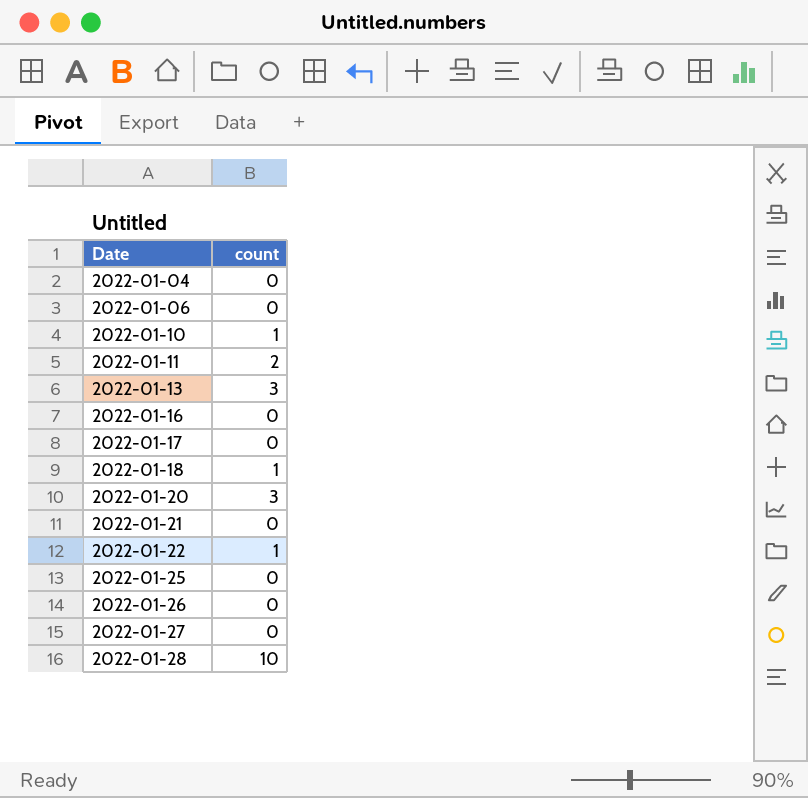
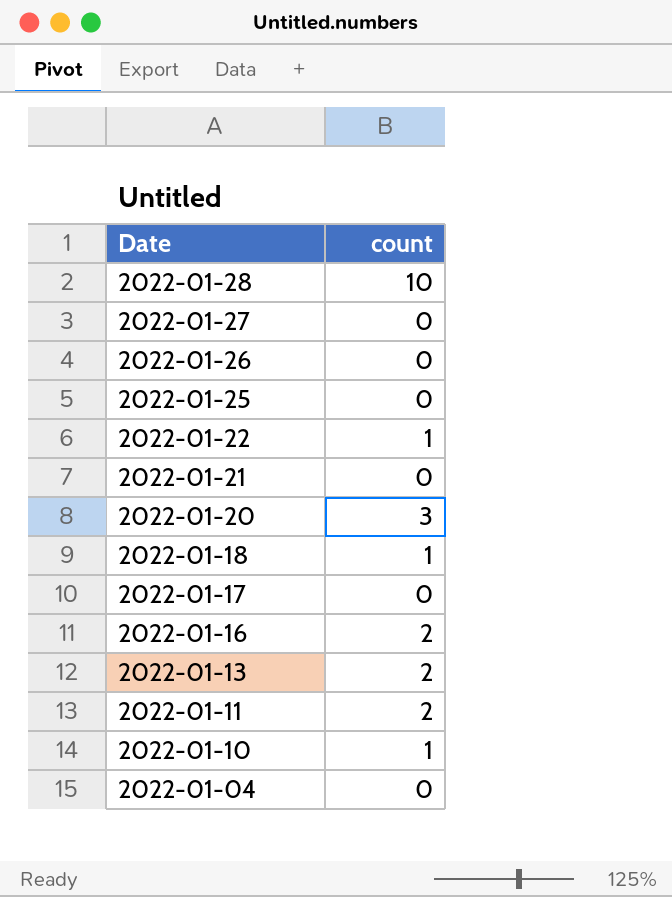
row order: Date ascending -> Date descending
row 2022-01-06: 0 -> none
2022-01-16 | count: 0 -> 2
2022-01-13 | count: 3 -> 2

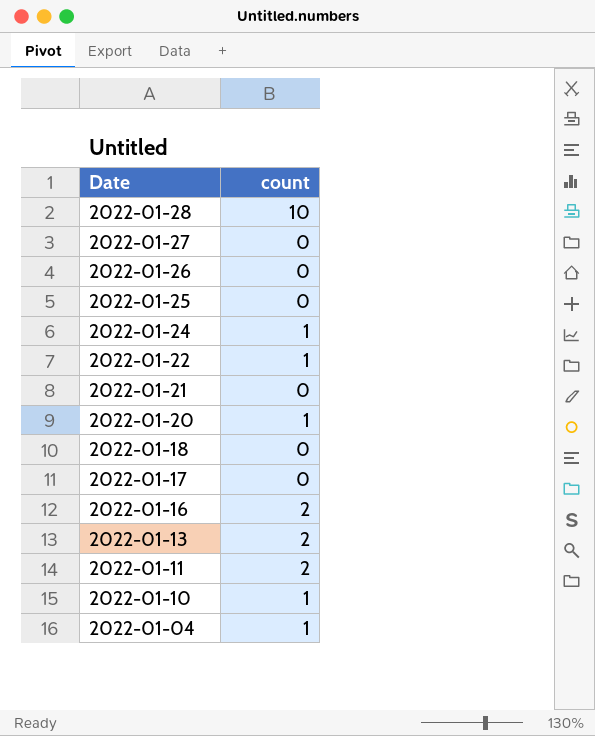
row 2022-01-24: none -> 1
2022-01-20 | count: 3 -> 1
2022-01-18 | count: 1 -> 0
2022-01-04 | count: 0 -> 1

